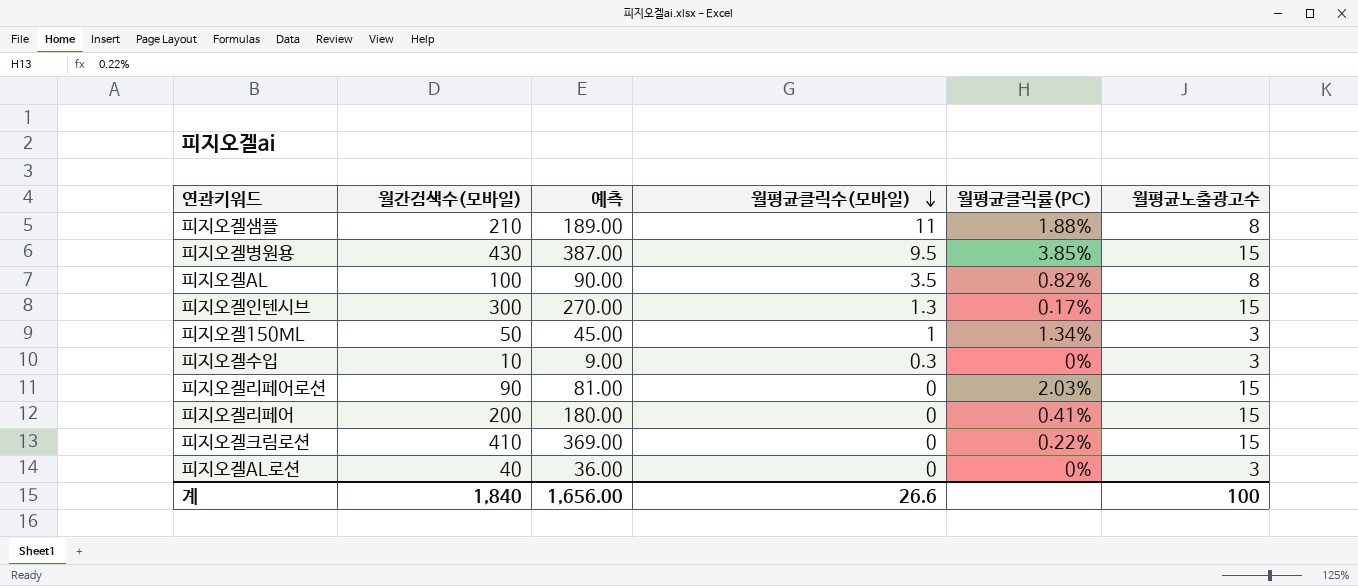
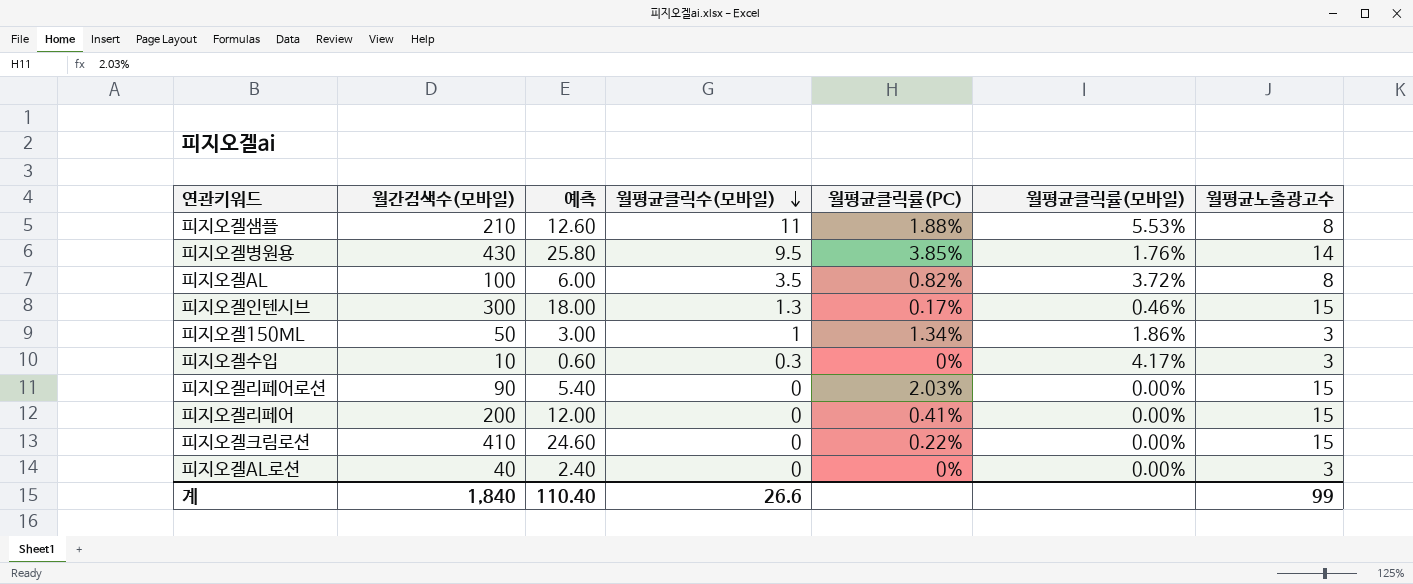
column 예측 | formula: [월간검색수(모바일)] * 0.9 -> [월간검색수(모바일)] * 0.06
column 월평균클릭률(모바일) | position: none -> 6
피지오겔병원용 | 월평균노출광고수: 15 -> 14
계 | 예측: 1,656.00 -> 110.40
계 | 월평균노출광고수: 100 -> 99

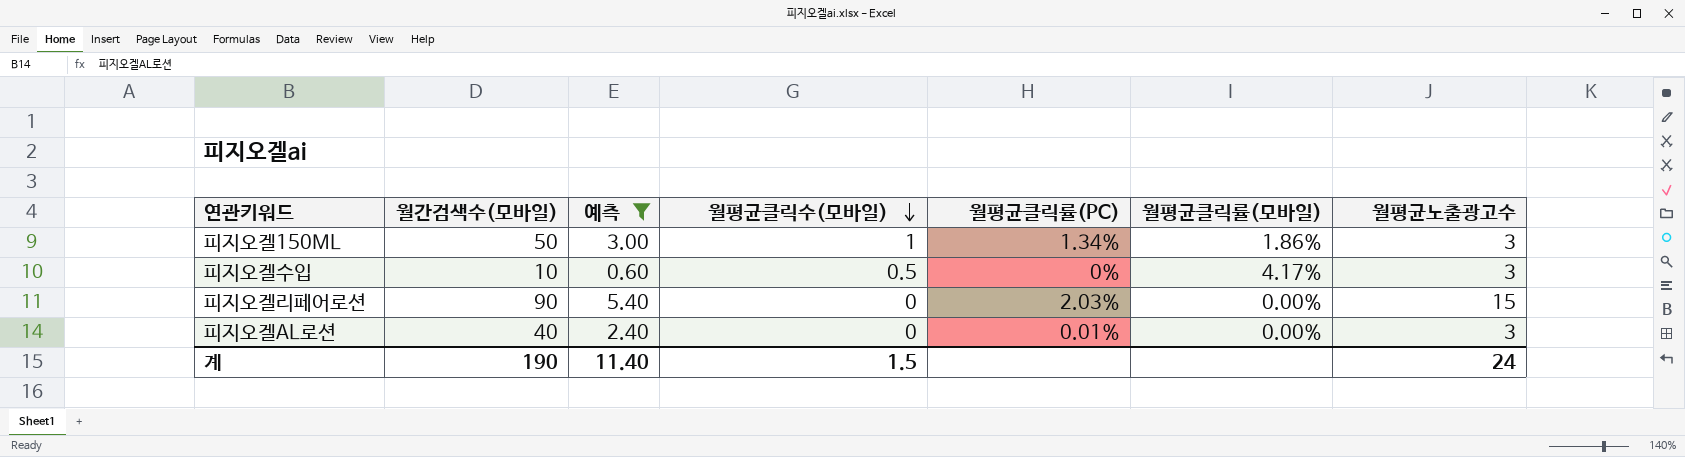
filter: none -> 예측 <= 5.40
피지오겔수입 | 월평균클릭수(모바일): 0.3 -> 0.5
피지오겔AL로션 | 월평균클릭률(PC): 0% -> 0.01%
계 | 월간검색수(모바일): 1,840 -> 190
계 | 예측: 110.40 -> 11.40
계 | 월평균클릭수(모바일): 26.6 -> 1.5
계 | 월평균노출광고수: 99 -> 24

